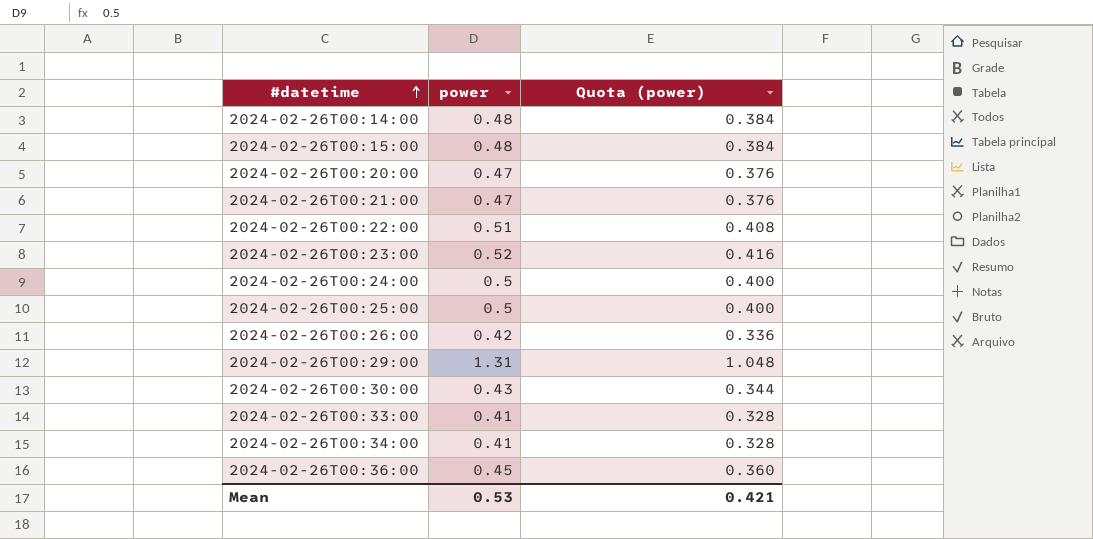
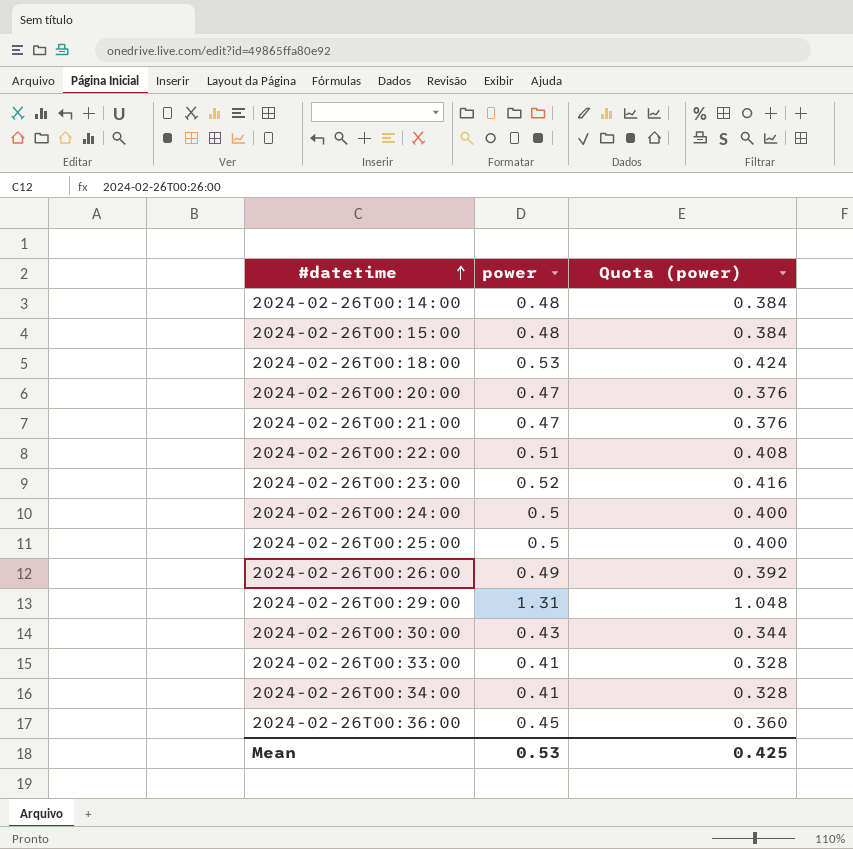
row 2024-02-26T00:18:00: none -> 0.53 | 0.424
2024-02-26T00:26:00 | power: 0.42 -> 0.49
2024-02-26T00:26:00 | Quota (power): 0.336 -> 0.392
Mean | Quota (power): 0.421 -> 0.425

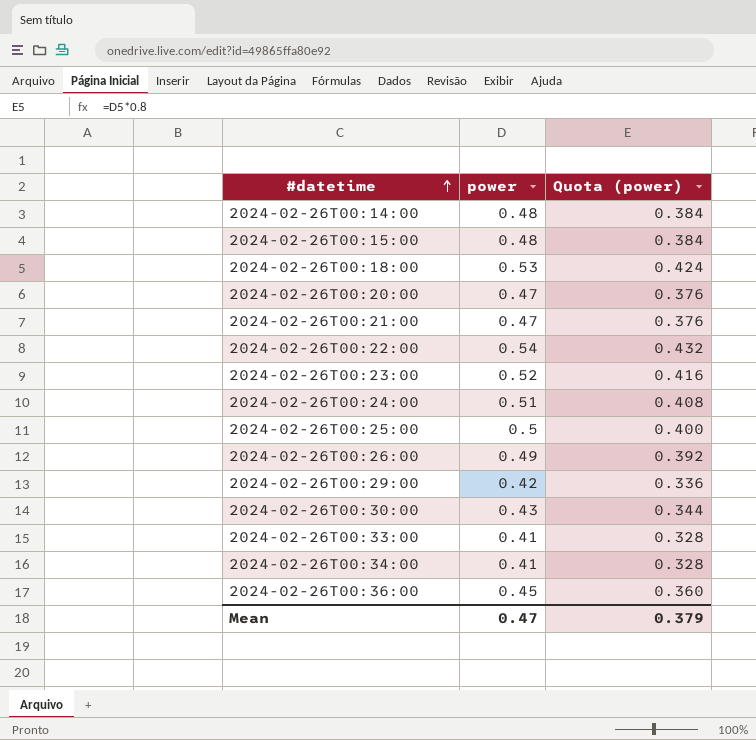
2024-02-26T00:22:00 | power: 0.51 -> 0.54
2024-02-26T00:22:00 | Quota (power): 0.408 -> 0.432
2024-02-26T00:24:00 | power: 0.5 -> 0.51
2024-02-26T00:24:00 | Quota (power): 0.400 -> 0.408
2024-02-26T00:29:00 | power: 1.31 -> 0.42
2024-02-26T00:29:00 | Quota (power): 1.048 -> 0.336
Mean | power: 0.53 -> 0.47
Mean | Quota (power): 0.425 -> 0.379

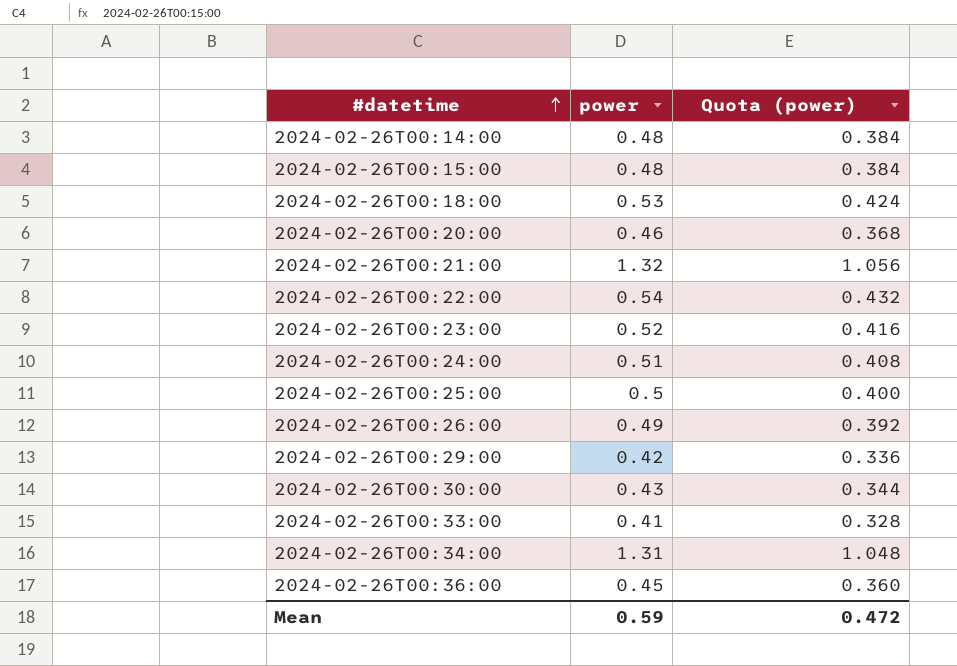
2024-02-26T00:20:00 | power: 0.47 -> 0.46
2024-02-26T00:20:00 | Quota (power): 0.376 -> 0.368
2024-02-26T00:21:00 | power: 0.47 -> 1.32
2024-02-26T00:21:00 | Quota (power): 0.376 -> 1.056
2024-02-26T00:34:00 | power: 0.41 -> 1.31
2024-02-26T00:34:00 | Quota (power): 0.328 -> 1.048
Mean | power: 0.47 -> 0.59
Mean | Quota (power): 0.379 -> 0.472

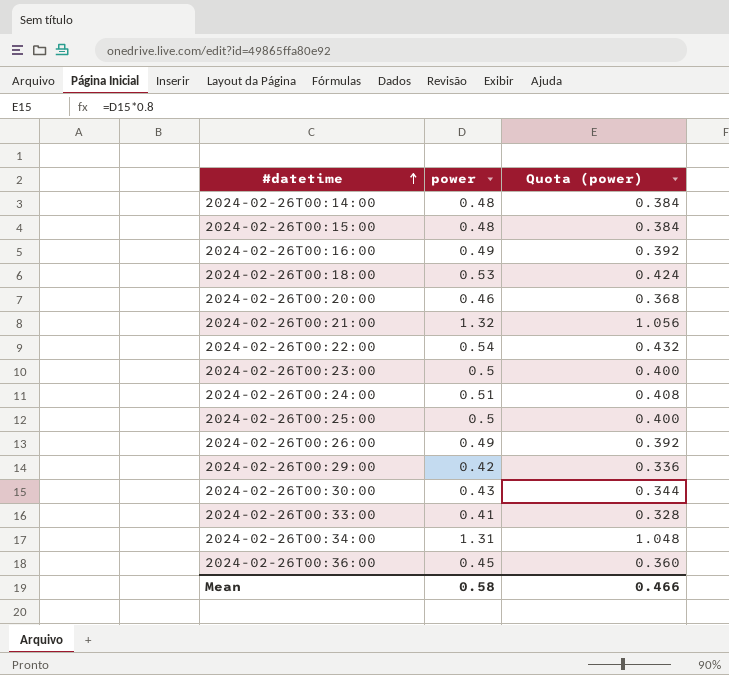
row 2024-02-26T00:16:00: none -> 0.49 | 0.392
2024-02-26T00:23:00 | power: 0.52 -> 0.5
2024-02-26T00:23:00 | Quota (power): 0.416 -> 0.400
Mean | power: 0.59 -> 0.58
Mean | Quota (power): 0.472 -> 0.466

